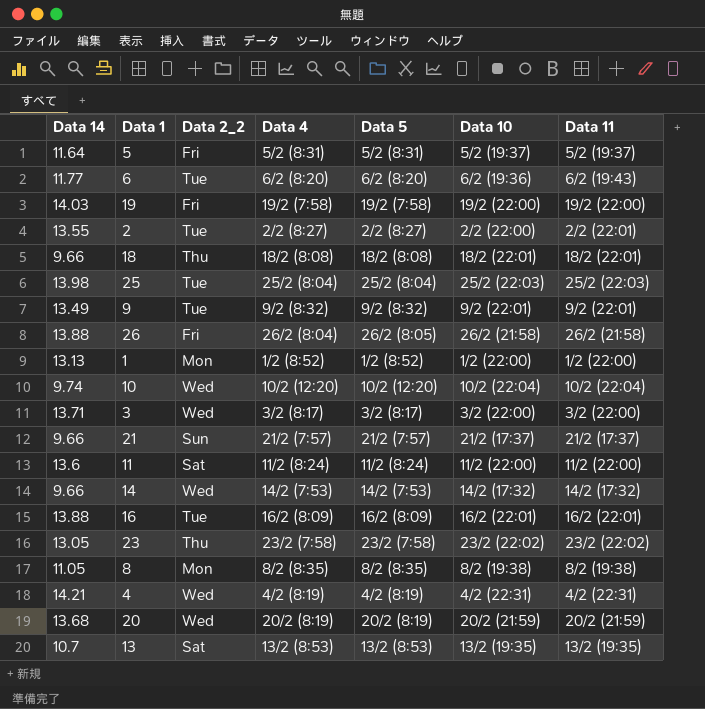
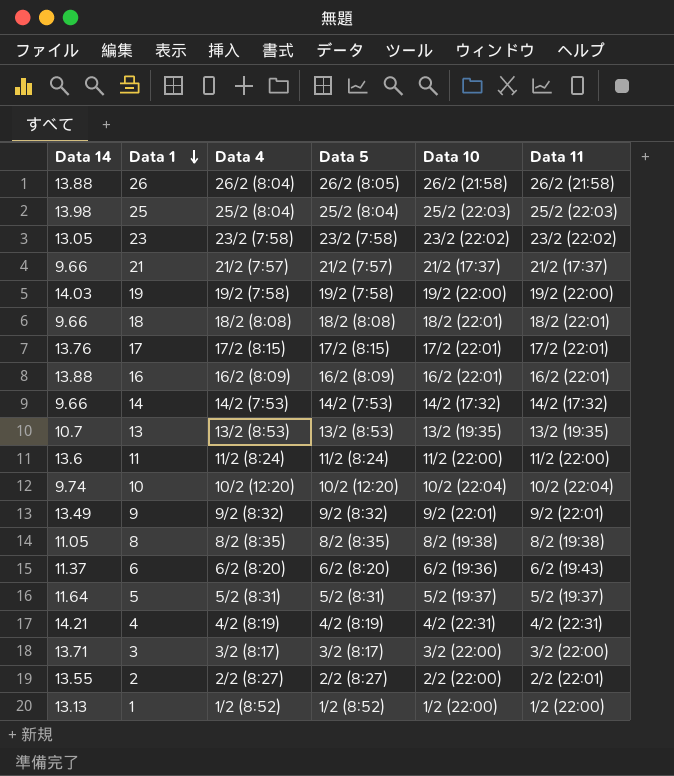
row order: none -> Data 1 descending
column Data 2_2 | position: 3 -> none
row 20: 13.68 | Wed | 20/2 (8:19) | 20/2 (8:19) | 20/2 (21:59) | 20/2 (21:59) -> none
row 17: none -> 13.76 | 17/2 (8:15) | 17/2 (8:15) | 17/2 (22:01) | 17/2 (22:01)
6 | Data 14: 11.77 -> 11.37

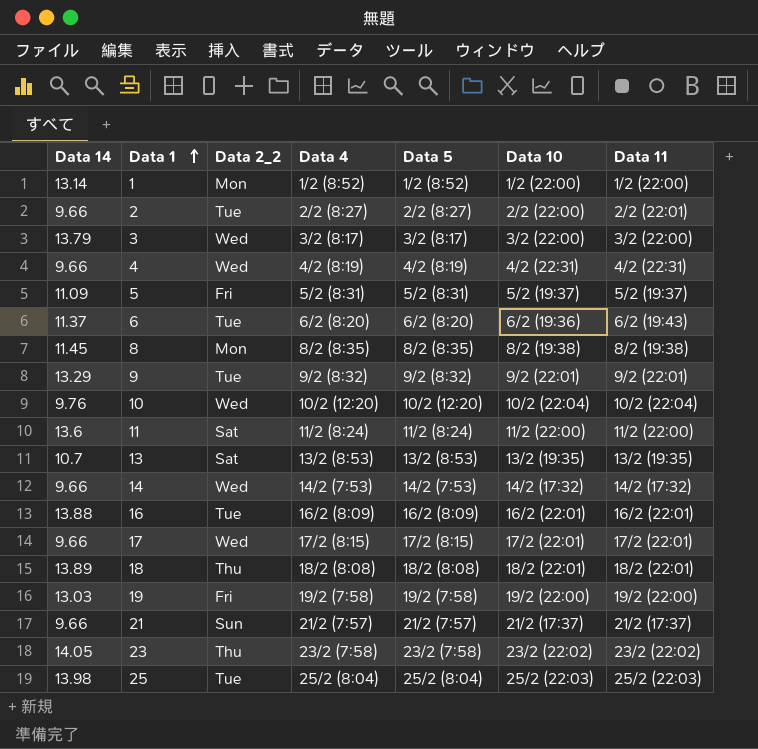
row order: Data 1 descending -> Data 1 ascending
column Data 2_2 | position: none -> 3
row 26: 13.88 | 26/2 (8:04) | 26/2 (8:05) | 26/2 (21:58) | 26/2 (21:58) -> none
1 | Data 14: 13.13 -> 13.14
2 | Data 14: 13.55 -> 9.66
3 | Data 14: 13.71 -> 13.79
4 | Data 14: 14.21 -> 9.66
5 | Data 14: 11.64 -> 11.09
8 | Data 14: 11.05 -> 11.45
9 | Data 14: 13.49 -> 13.29
10 | Data 14: 9.74 -> 9.76
17 | Data 14: 13.76 -> 9.66
18 | Data 14: 9.66 -> 13.89
19 | Data 14: 14.03 -> 13.03
23 | Data 14: 13.05 -> 14.05

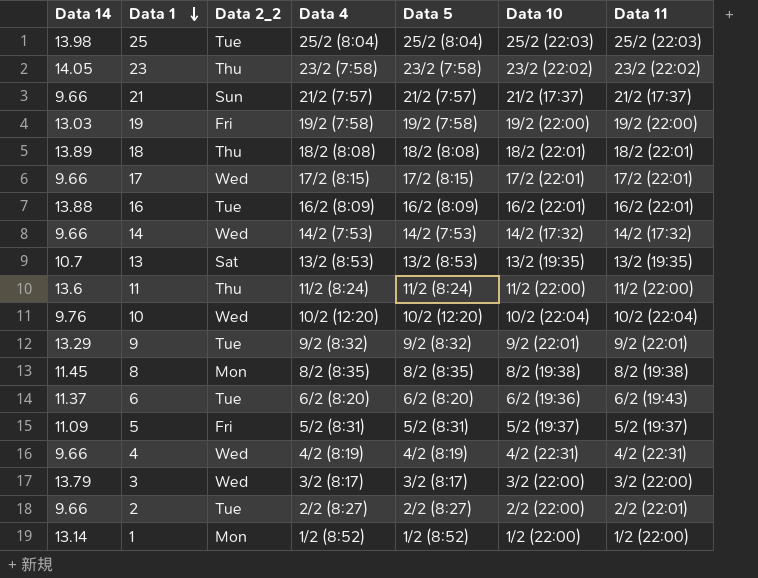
row order: Data 1 ascending -> Data 1 descending
11 | Data 2_2: Sat -> Thu

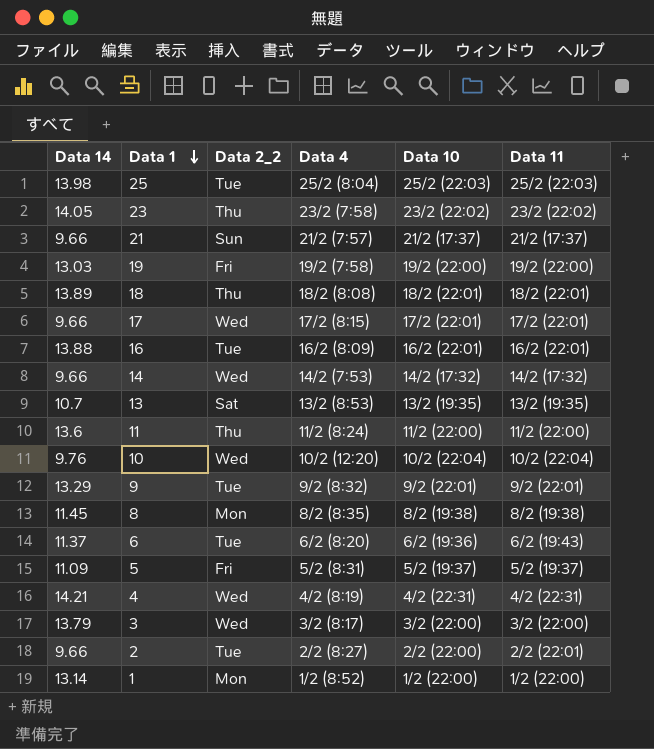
column Data 5 | position: 5 -> none
4 | Data 14: 9.66 -> 14.21

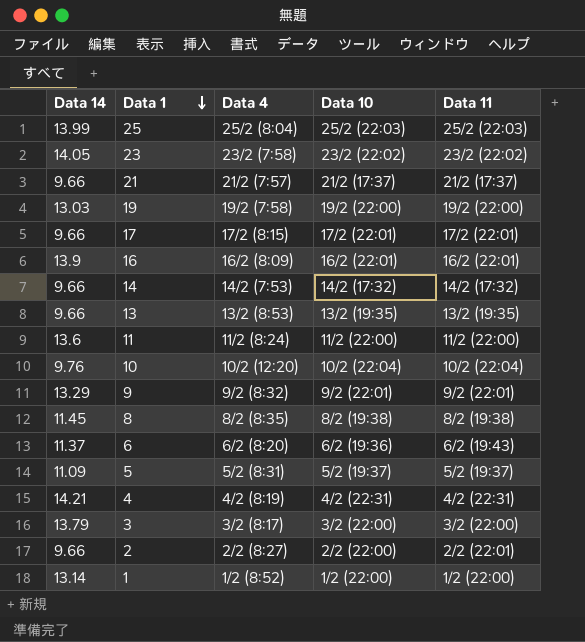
column Data 2_2 | position: 3 -> none
row 18: 13.89 | Thu | 18/2 (8:08) | 18/2 (22:01) | 18/2 (22:01) -> none
25 | Data 14: 13.98 -> 13.99
16 | Data 14: 13.88 -> 13.9
13 | Data 14: 10.7 -> 9.66

